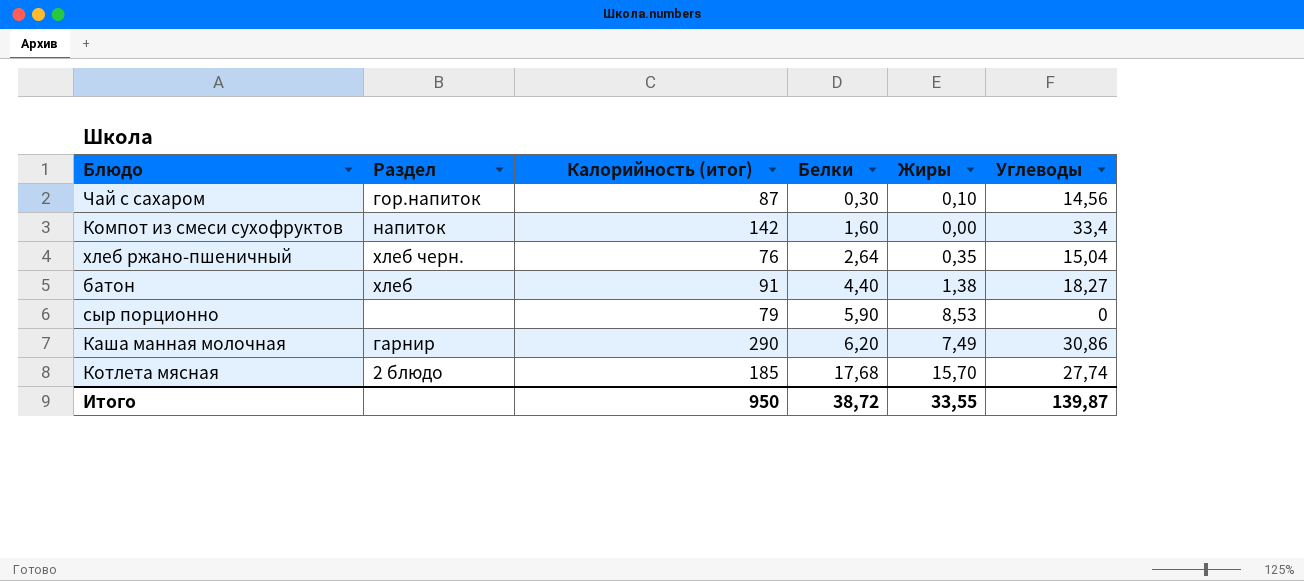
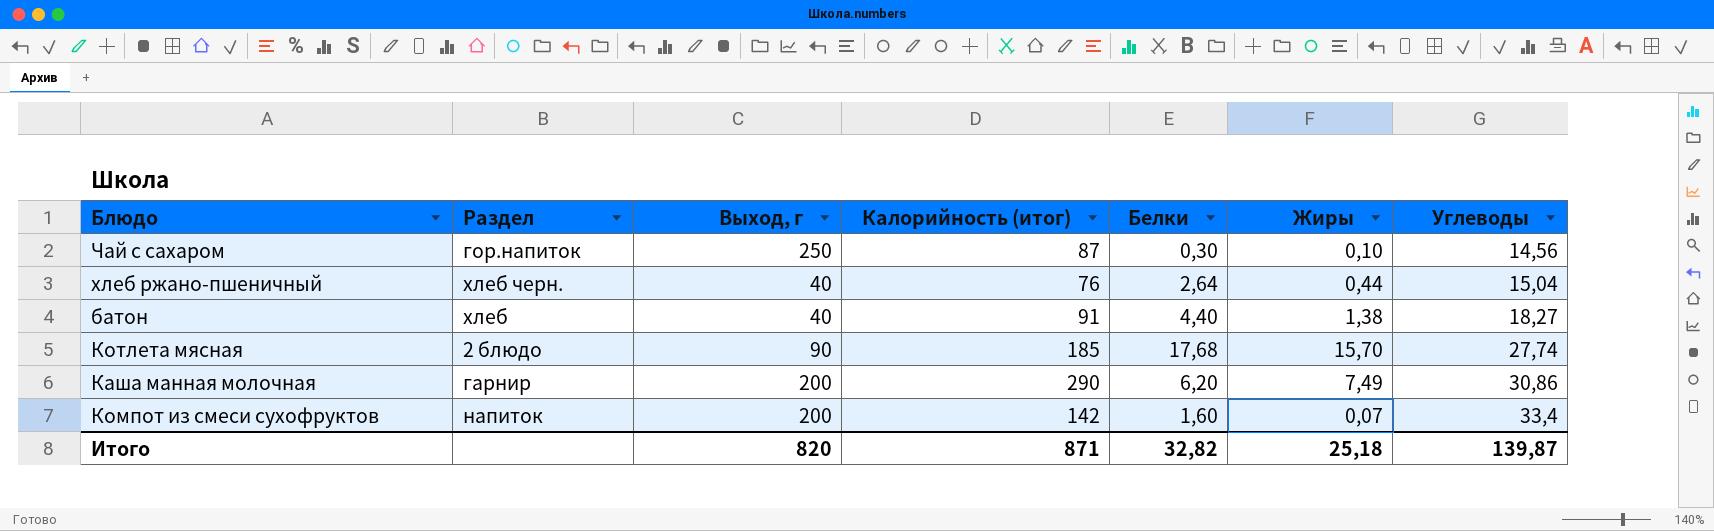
row order: Белки ascending -> Углеводы ascending
column Выход, г | position: none -> 3
row сыр порционно: none | 79 | 5,90 | 8,53 | 0 -> none
хлеб ржано-пшеничный | Жиры: 0,35 -> 0,44
Компот из смеси сухофруктов | Жиры: 0,00 -> 0,07
Итого | Калорийность (итог): 950 -> 871
Итого | Белки: 38,72 -> 32,82
Итого | Жиры: 33,55 -> 25,18

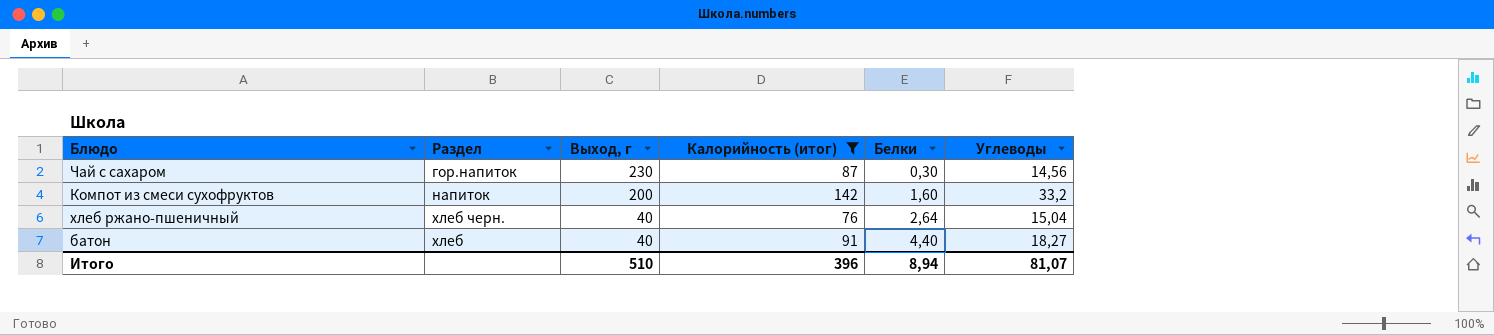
filter: none -> Калорийность (итог) <= 142
row order: Углеводы ascending -> Выход, г descending
column Жиры | position: 6 -> none
Чай с сахаром | Выход, г: 250 -> 230
Компот из смеси сухофруктов | Углеводы: 33,4 -> 33,2
Итого | Выход, г: 820 -> 510
Итого | Калорийность (итог): 871 -> 396
Итого | Белки: 32,82 -> 8,94
Итого | Углеводы: 139,87 -> 81,07

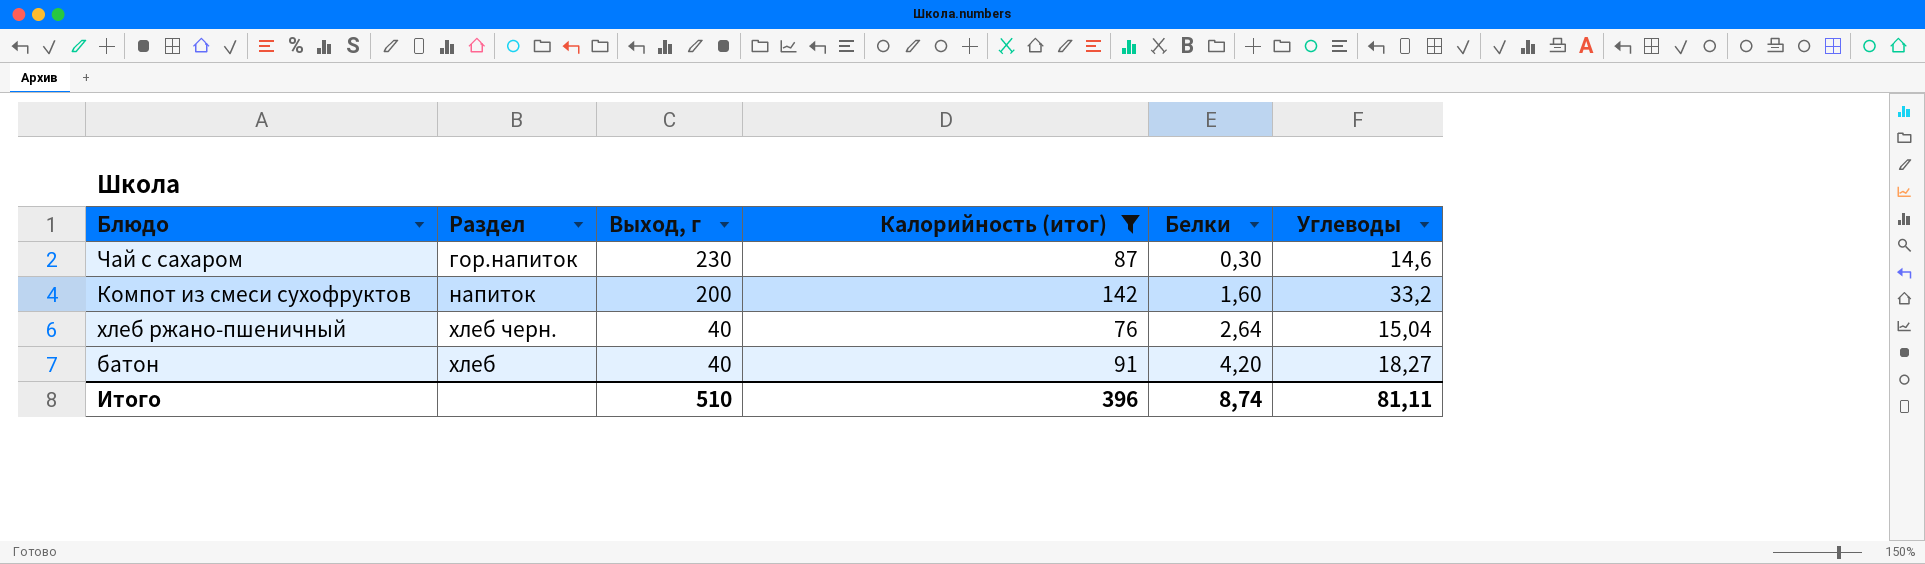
Чай с сахаром | Углеводы: 14,56 -> 14,6
батон | Белки: 4,40 -> 4,20
Итого | Белки: 8,94 -> 8,74
Итого | Углеводы: 81,07 -> 81,11

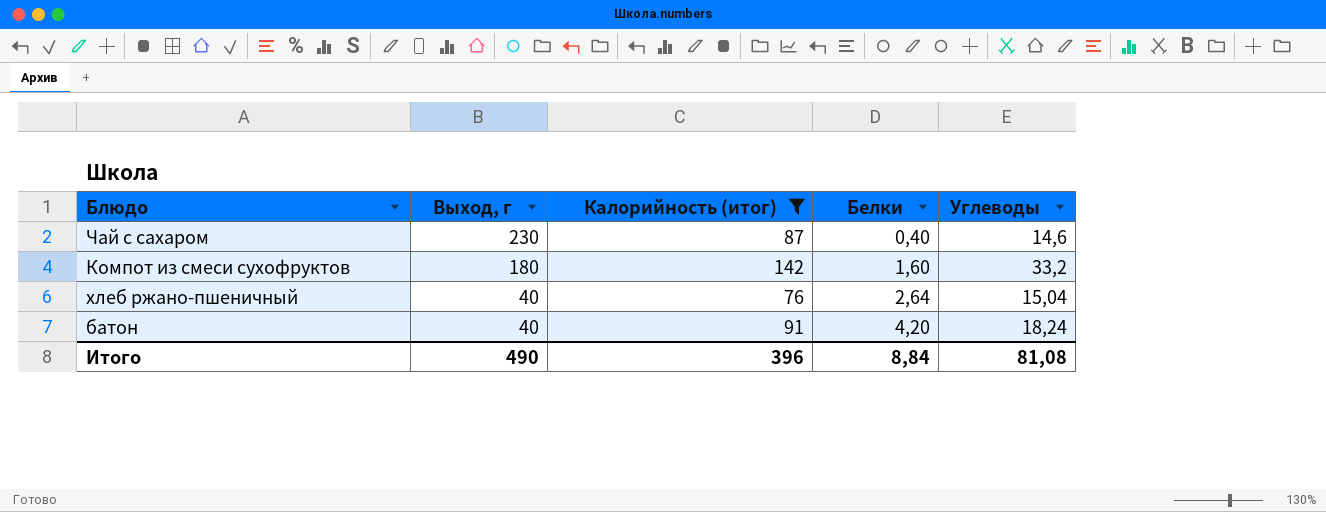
column Раздел | position: 2 -> none
Чай с сахаром | Белки: 0,30 -> 0,40
Компот из смеси сухофруктов | Выход, г: 200 -> 180
батон | Углеводы: 18,27 -> 18,24
Итого | Выход, г: 510 -> 490
Итого | Белки: 8,74 -> 8,84
Итого | Углеводы: 81,11 -> 81,08

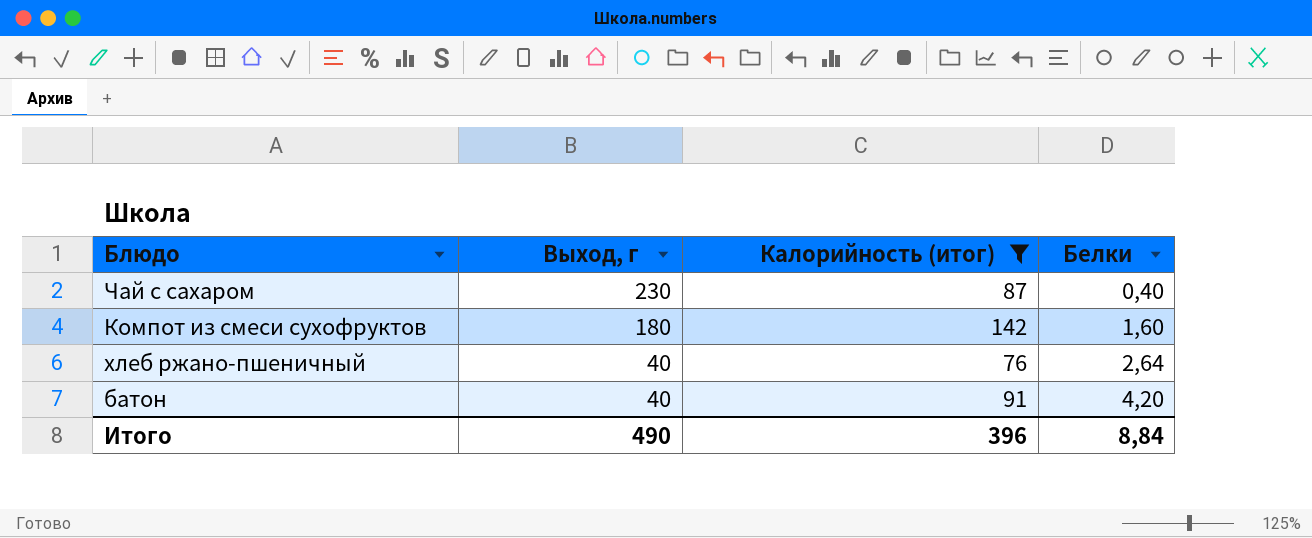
column Углеводы | position: 5 -> none

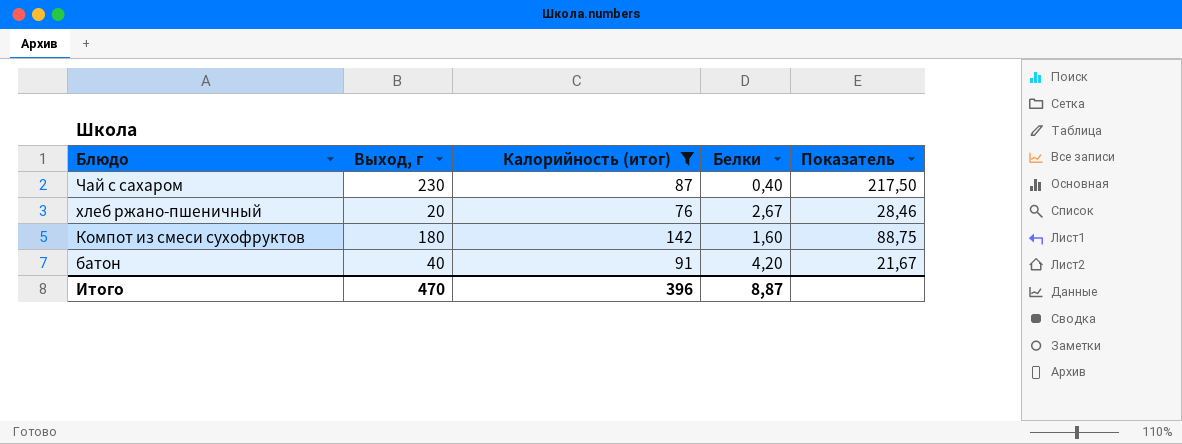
row order: Выход, г descending -> Блюдо descending
column Показатель | formula: none -> [Калорийность (итог)] / [Белки]
хлеб ржано-пшеничный | Выход, г: 40 -> 20
хлеб ржано-пшеничный | Белки: 2,64 -> 2,67
Итого | Выход, г: 490 -> 470
Итого | Белки: 8,84 -> 8,87

